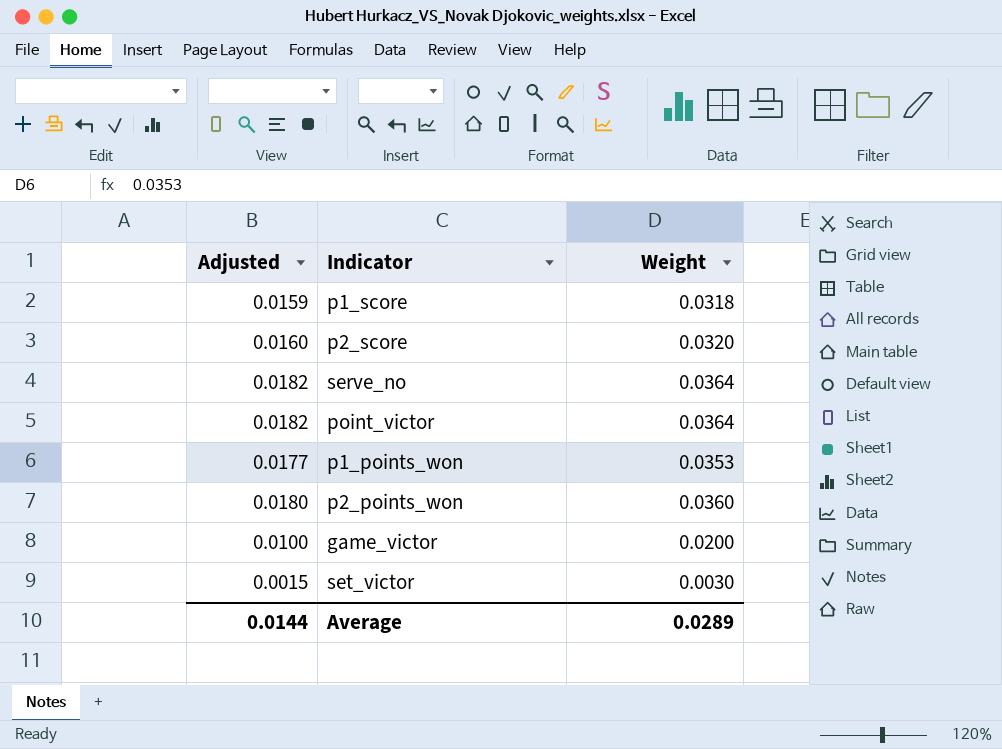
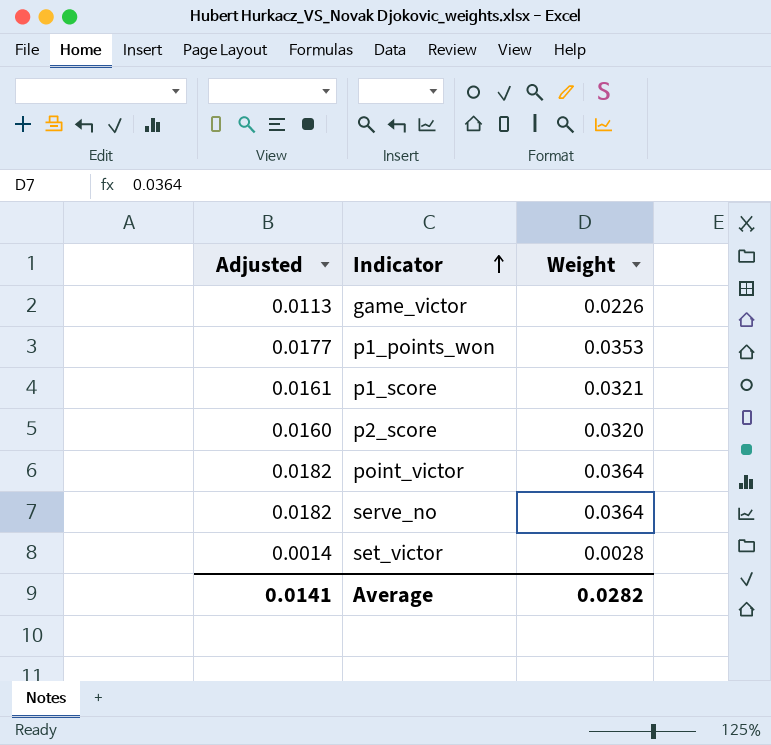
row order: none -> Indicator ascending
row p2_points_won: 0.0180 | 0.0360 -> none
game_victor | Adjusted: 0.0100 -> 0.0113
game_victor | Weight: 0.0200 -> 0.0226
p1_score | Adjusted: 0.0159 -> 0.0161
p1_score | Weight: 0.0318 -> 0.0321
set_victor | Adjusted: 0.0015 -> 0.0014
set_victor | Weight: 0.0030 -> 0.0028
Average | Adjusted: 0.0144 -> 0.0141
Average | Weight: 0.0289 -> 0.0282

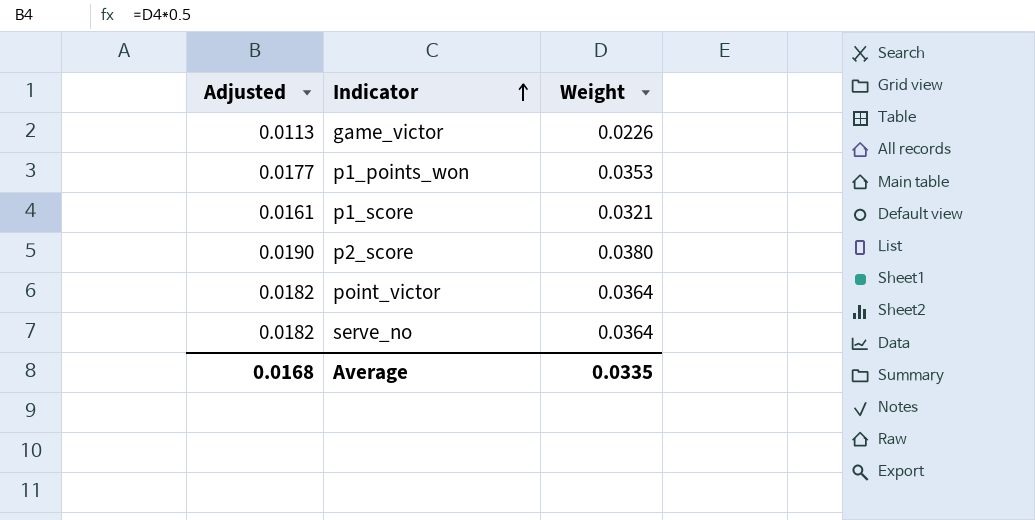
row set_victor: 0.0014 | 0.0028 -> none
p2_score | Adjusted: 0.0160 -> 0.0190
p2_score | Weight: 0.0320 -> 0.0380
Average | Adjusted: 0.0141 -> 0.0168
Average | Weight: 0.0282 -> 0.0335

